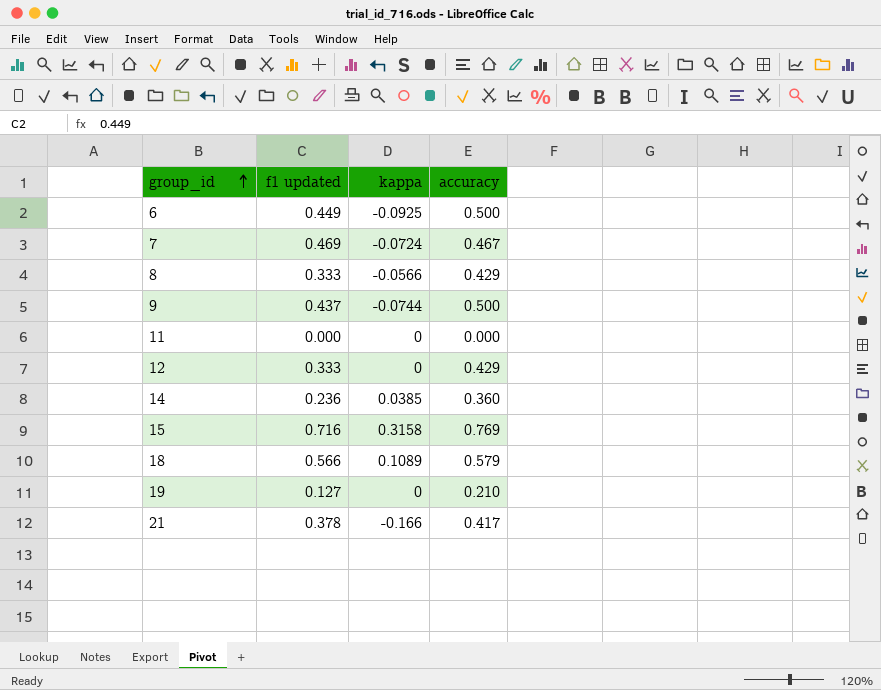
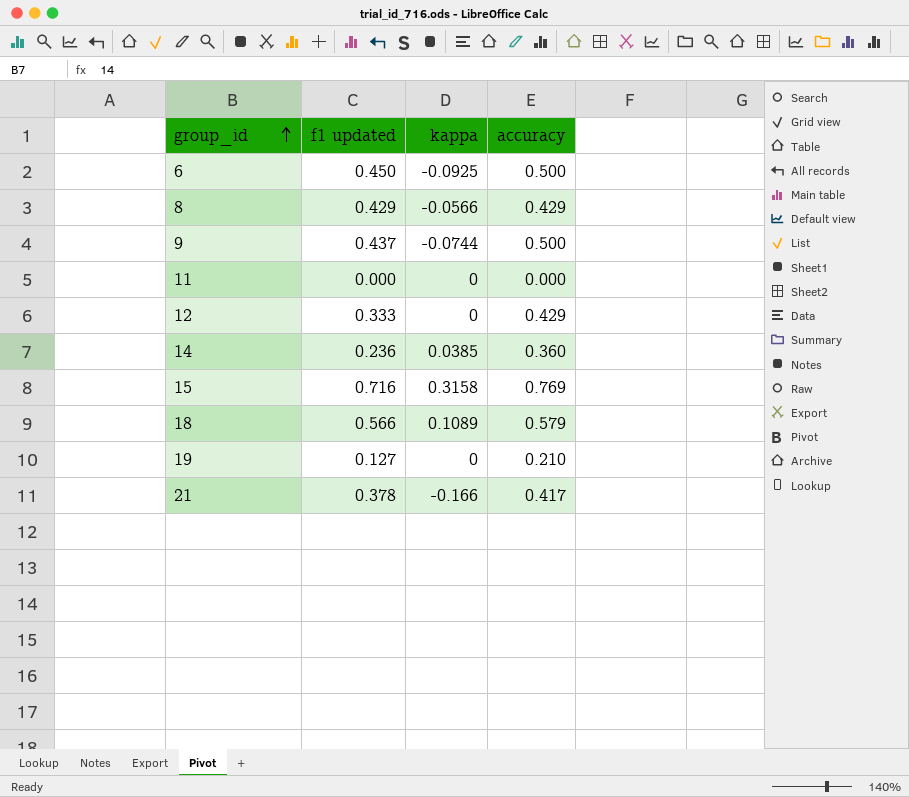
row 7: 0.469 | -0.0724 | 0.467 -> none
6 | f1 updated: 0.449 -> 0.450
8 | f1 updated: 0.333 -> 0.429

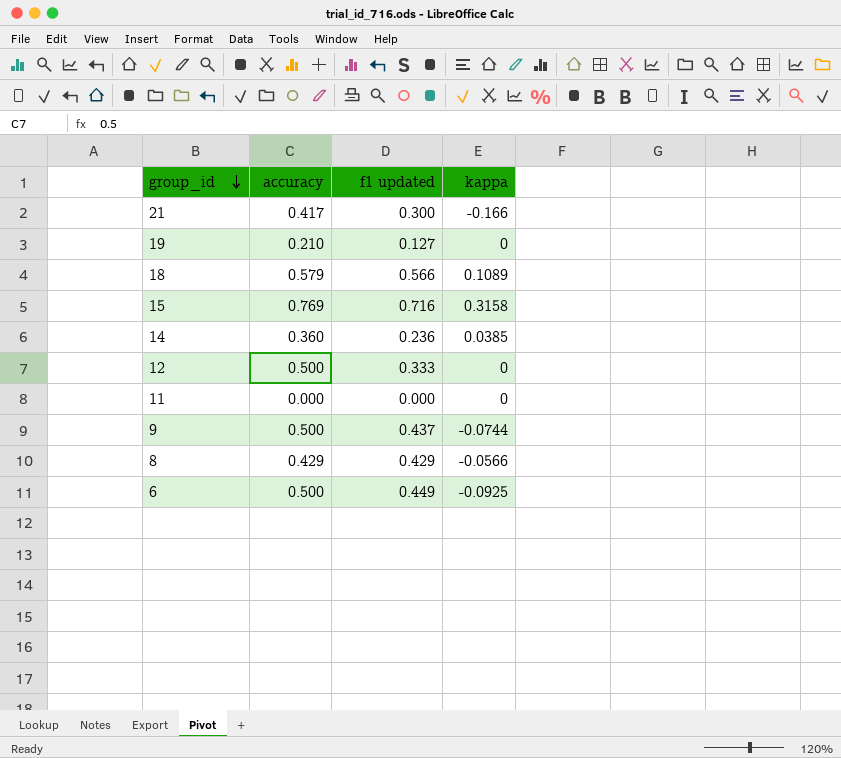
row order: group_id ascending -> group_id descending
column accuracy | position: 4 -> 2
21 | f1 updated: 0.378 -> 0.300
12 | accuracy: 0.429 -> 0.500
6 | f1 updated: 0.450 -> 0.449

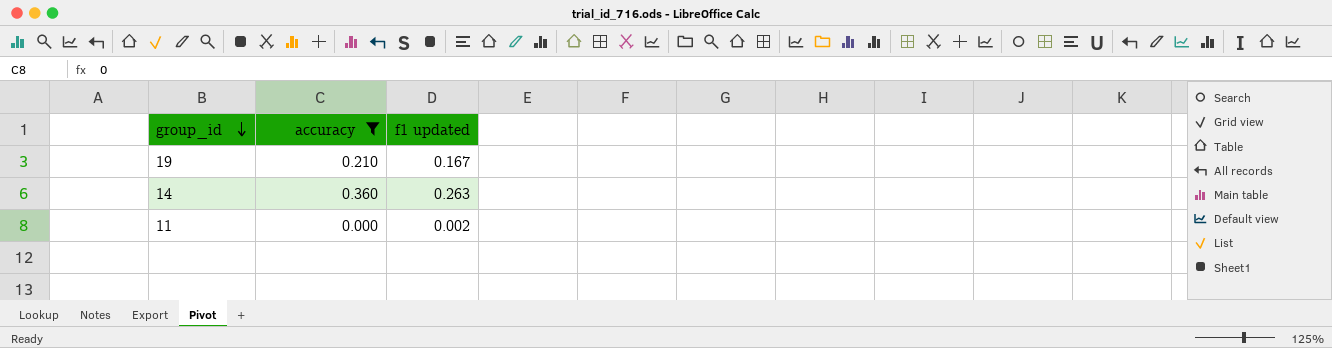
filter: none -> accuracy <= 0.360
column kappa | position: 4 -> none
19 | f1 updated: 0.127 -> 0.167
14 | f1 updated: 0.236 -> 0.263
11 | f1 updated: 0.000 -> 0.002

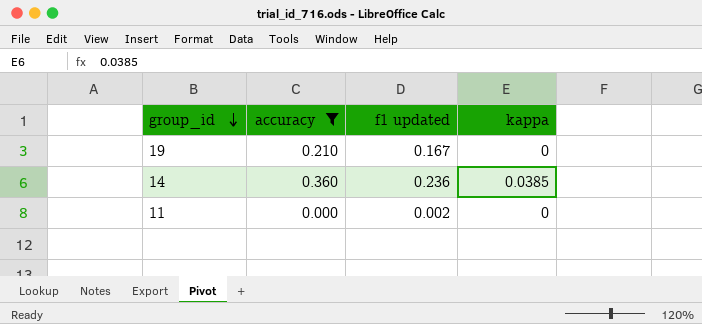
column kappa | position: none -> 4
14 | f1 updated: 0.263 -> 0.236

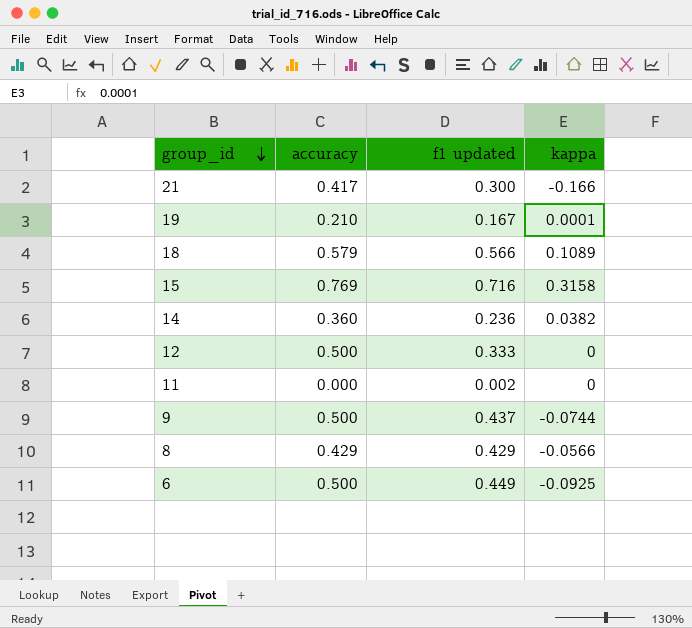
filter: accuracy <= 0.360 -> none
19 | kappa: 0 -> 0.0001
14 | kappa: 0.0385 -> 0.0382

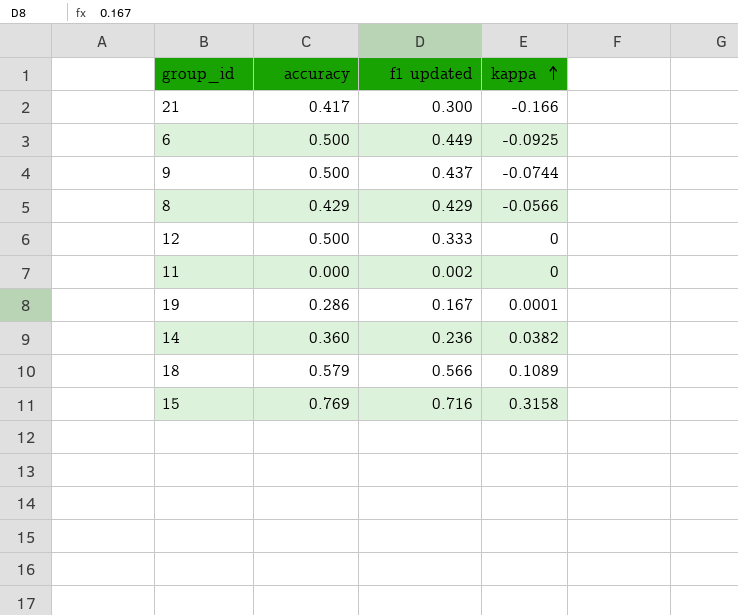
row order: group_id descending -> kappa ascending
19 | accuracy: 0.210 -> 0.286

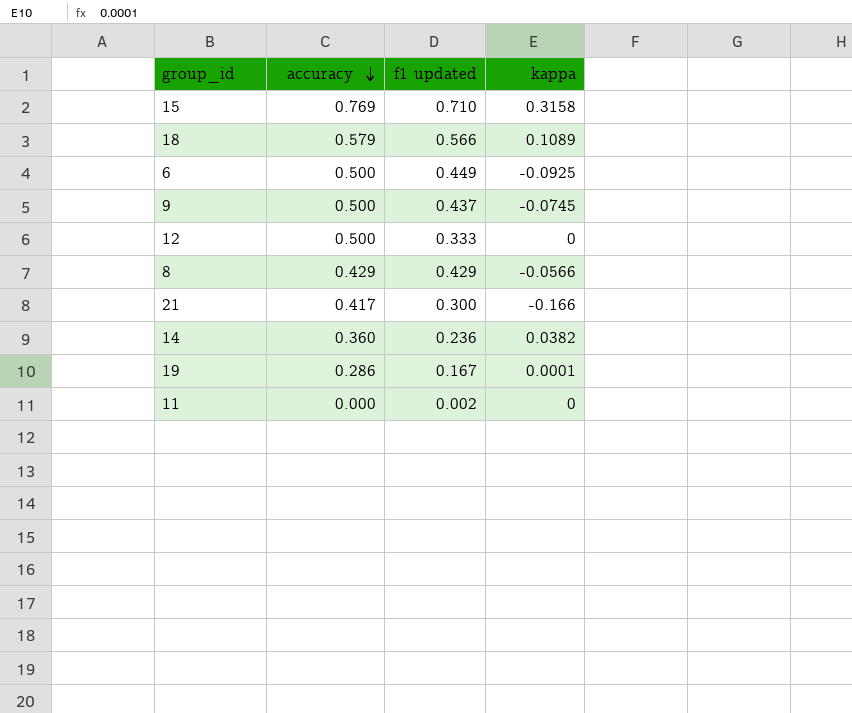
row order: kappa ascending -> accuracy descending
15 | f1 updated: 0.716 -> 0.710
9 | kappa: -0.0744 -> -0.0745

